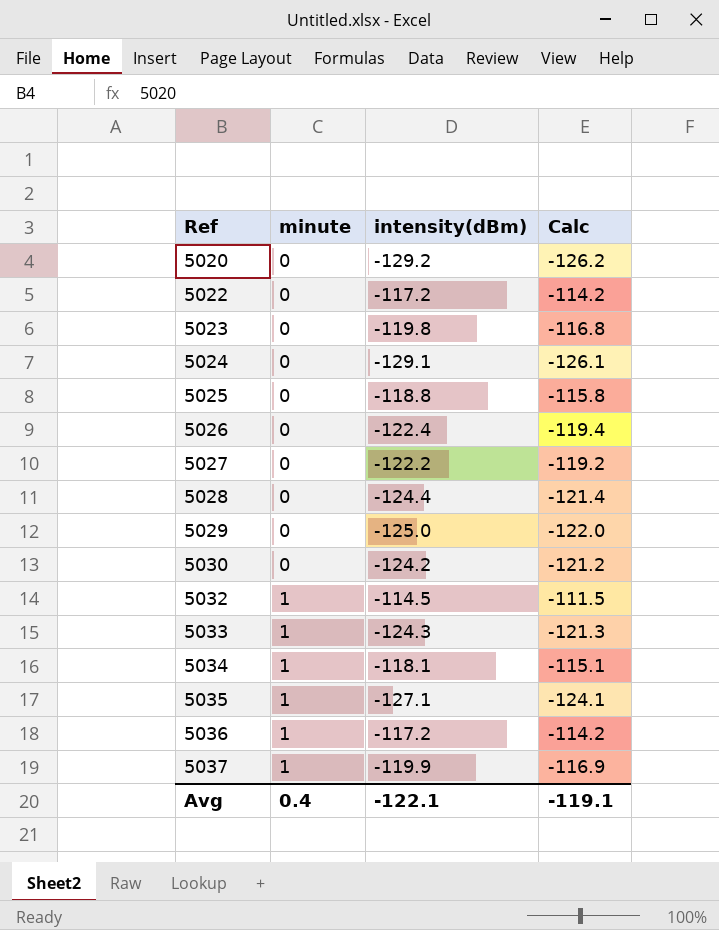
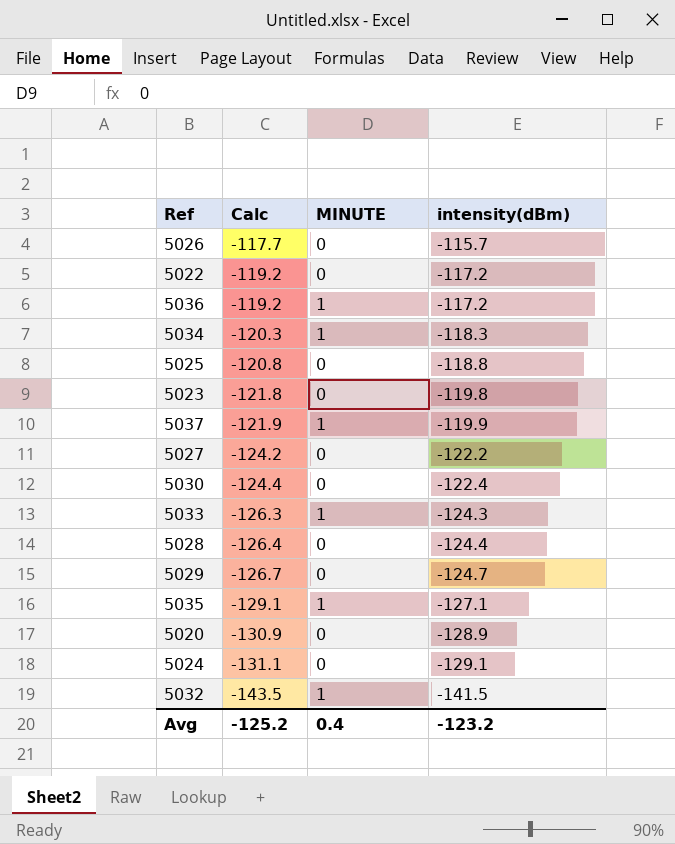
row order: Ref ascending -> Calc descending
column Calc | formula: [intensity(dBm)] + 3 -> [intensity(dBm)] - 2
column Calc | position: 4 -> 2
column name: minute -> MINUTE
5026 | intensity(dBm): -122.4 -> -115.7
5034 | intensity(dBm): -118.1 -> -118.3
5030 | intensity(dBm): -124.2 -> -122.4
5029 | intensity(dBm): -125.0 -> -124.7
5020 | intensity(dBm): -129.2 -> -128.9
5032 | intensity(dBm): -114.5 -> -141.5
Avg | Calc: -119.1 -> -125.2
Avg | intensity(dBm): -122.1 -> -123.2

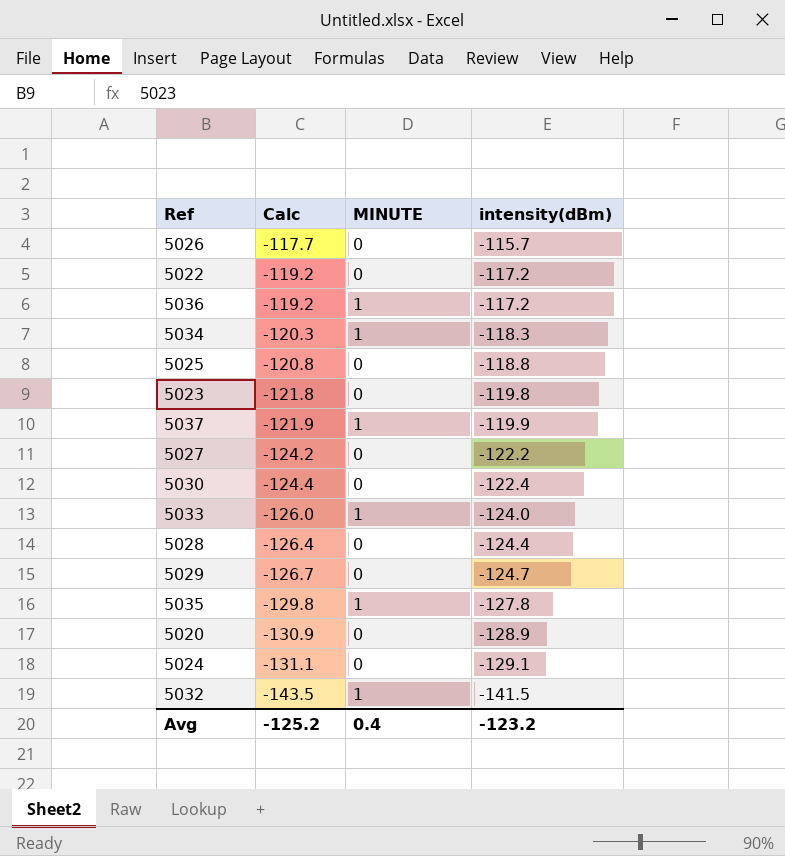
5033 | Calc: -126.3 -> -126.0
5033 | intensity(dBm): -124.3 -> -124.0
5035 | Calc: -129.1 -> -129.8
5035 | intensity(dBm): -127.1 -> -127.8

